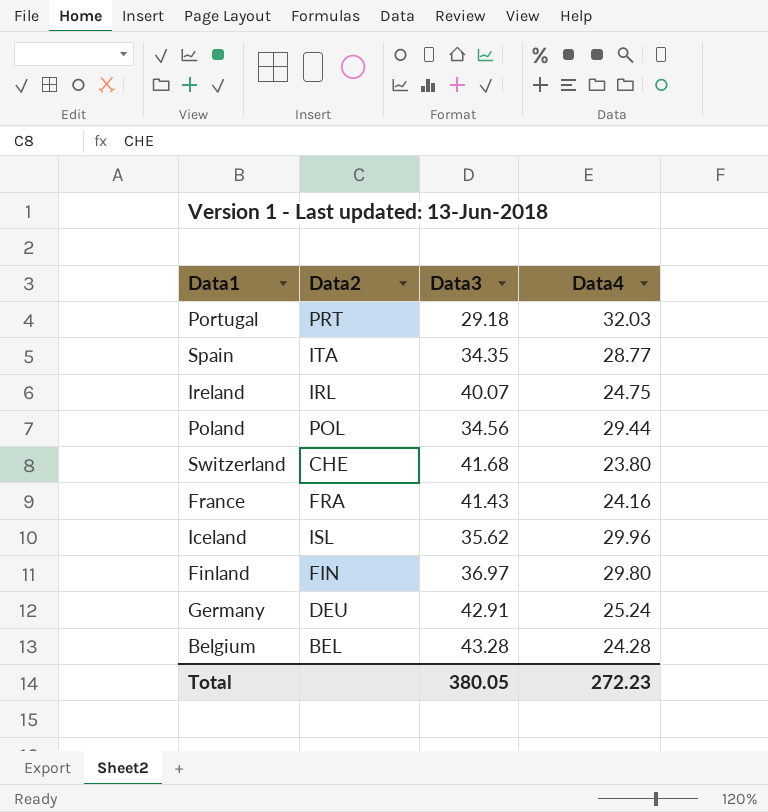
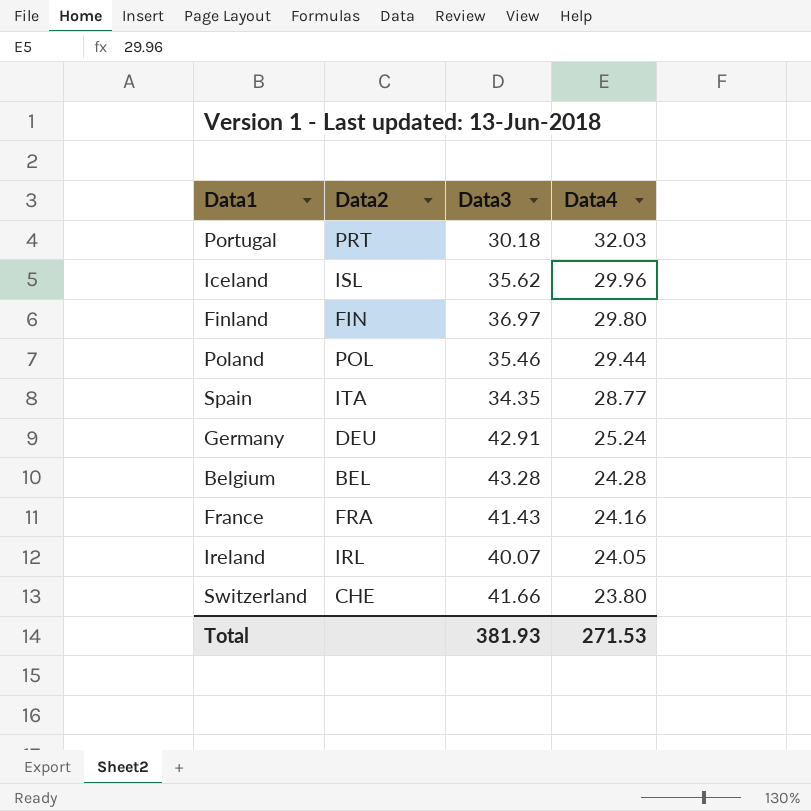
row order: none -> Data4 descending
Portugal | Data3: 29.18 -> 30.18
Poland | Data3: 34.56 -> 35.46
Ireland | Data4: 24.75 -> 24.05
Switzerland | Data3: 41.68 -> 41.66
Total | Data3: 380.05 -> 381.93
Total | Data4: 272.23 -> 271.53

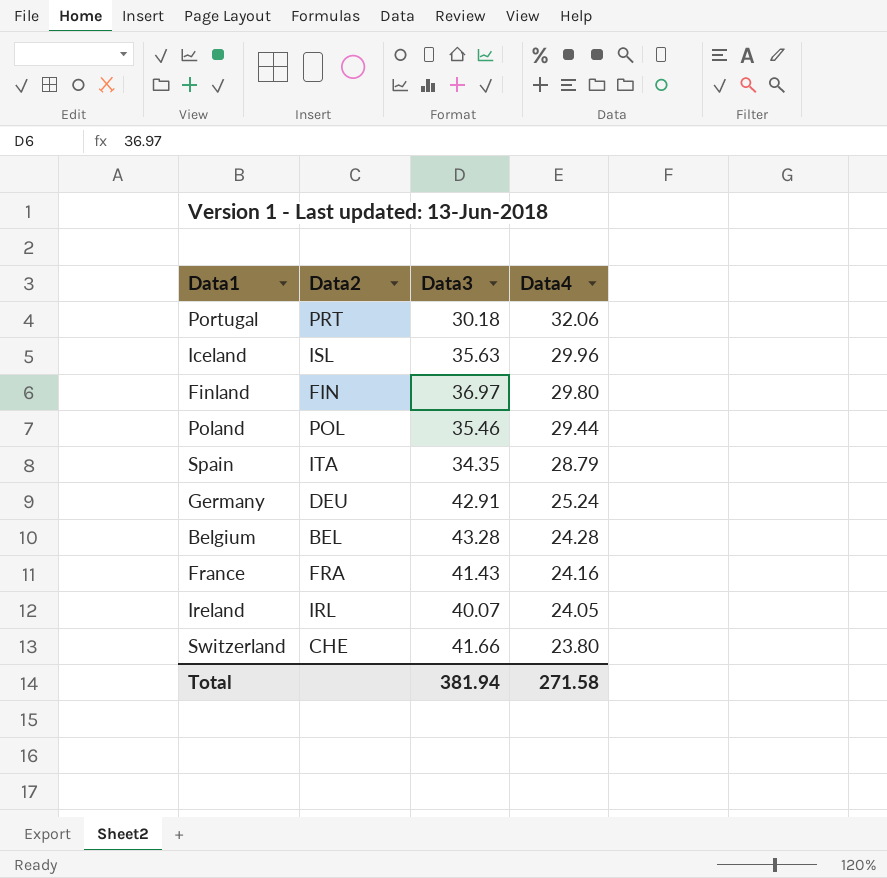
Portugal | Data4: 32.03 -> 32.06
Iceland | Data3: 35.62 -> 35.63
Spain | Data4: 28.77 -> 28.79
Total | Data3: 381.93 -> 381.94
Total | Data4: 271.53 -> 271.58

